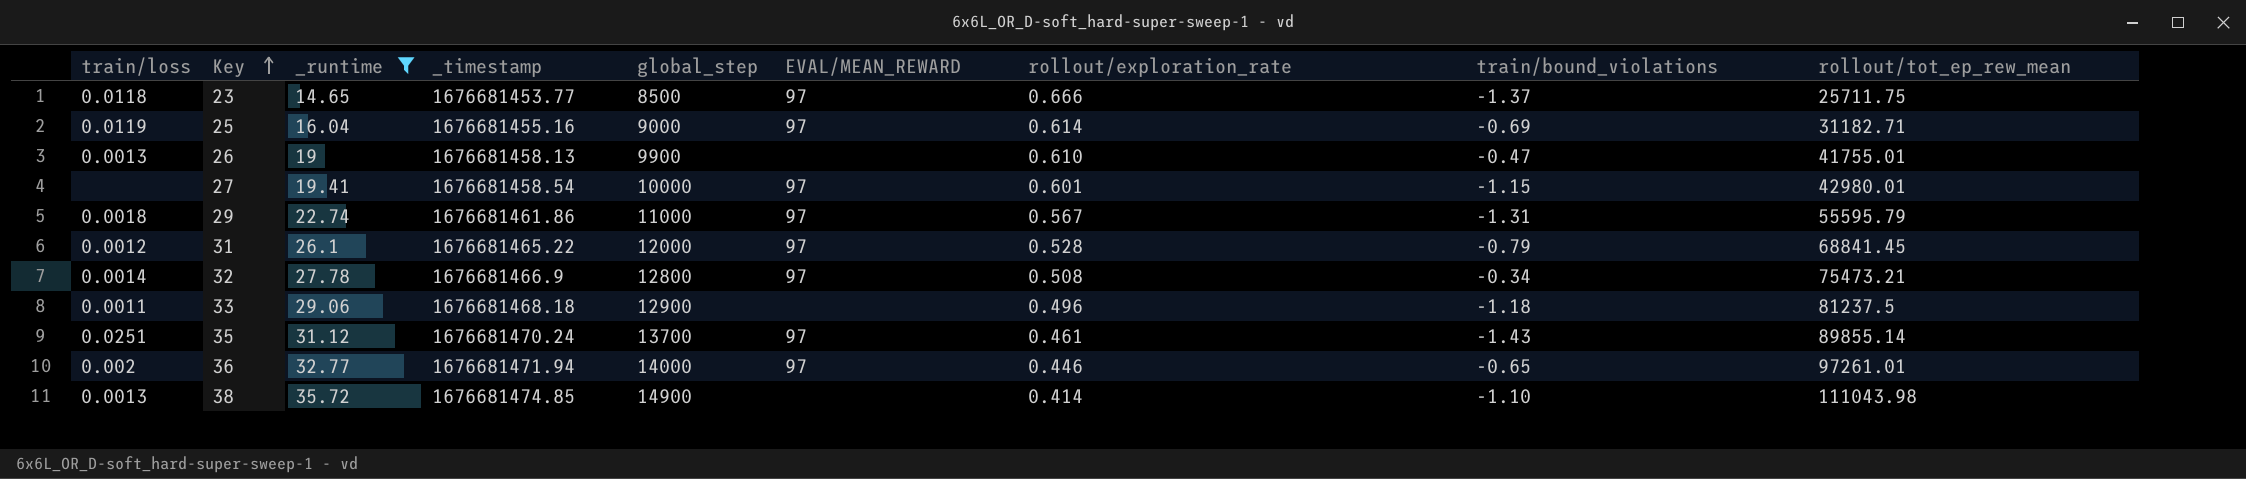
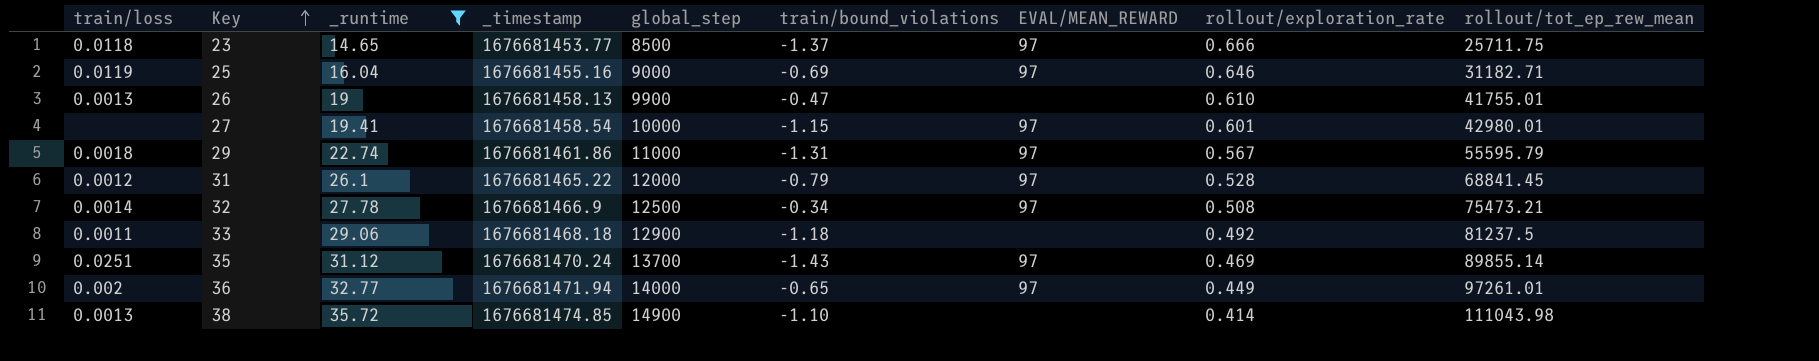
column train/bound_violations | position: 8 -> 6
25 | rollout/exploration_rate: 0.614 -> 0.646
32 | global_step: 12800 -> 12500
33 | rollout/exploration_rate: 0.496 -> 0.492
35 | rollout/exploration_rate: 0.461 -> 0.469
36 | rollout/exploration_rate: 0.446 -> 0.449

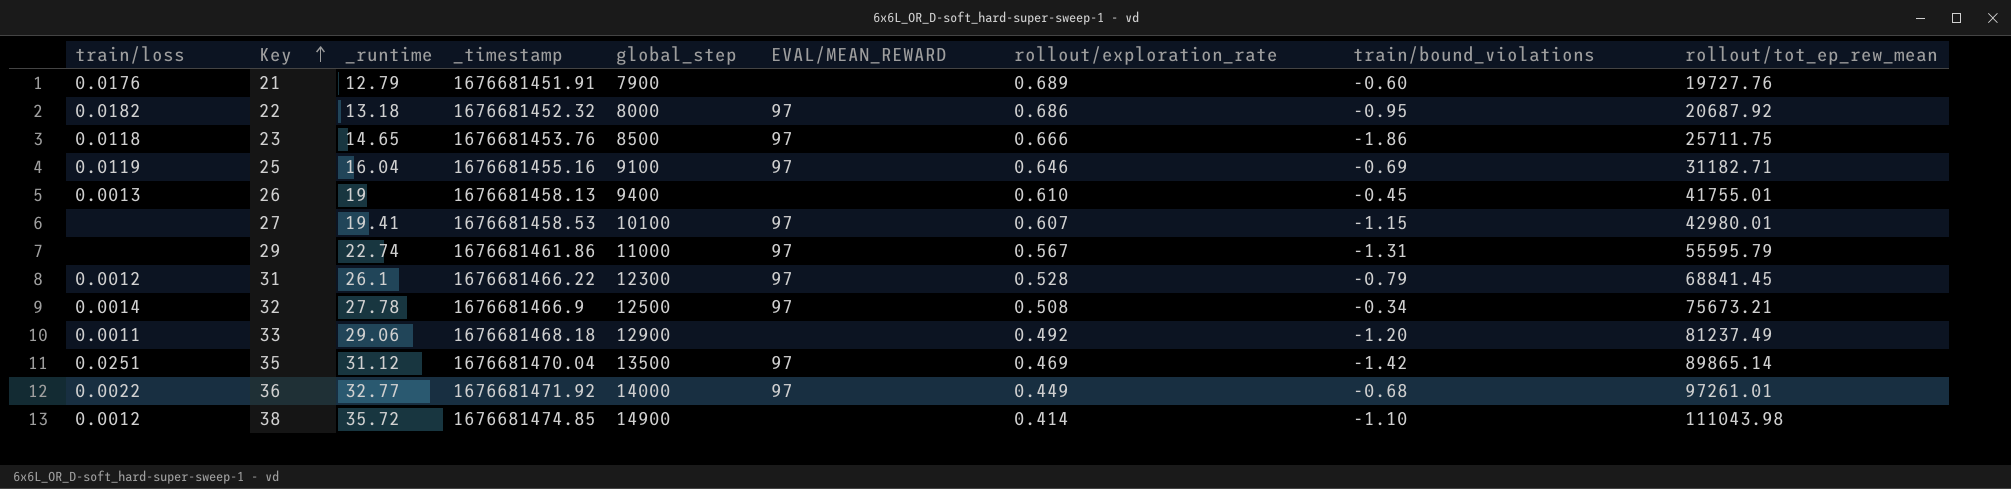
filter: _runtime >= 14.65 -> none
column train/bound_violations | position: 6 -> 8
23 | _timestamp: 1676681453.77 -> 1676681453.76
23 | train/bound_violations: -1.37 -> -1.86
25 | global_step: 9000 -> 9100
26 | global_step: 9900 -> 9400
26 | train/bound_violations: -0.47 -> -0.45
27 | _timestamp: 1676681458.54 -> 1676681458.53
27 | global_step: 10000 -> 10100
27 | rollout/exploration_rate: 0.601 -> 0.607
29 | train/loss: 0.0018 -> none
31 | _timestamp: 1676681465.22 -> 1676681466.22
31 | global_step: 12000 -> 12300
32 | rollout/tot_ep_rew_mean: 75473.21 -> 75673.21
33 | train/bound_violations: -1.18 -> -1.20
33 | rollout/tot_ep_rew_mean: 81237.5 -> 81237.49
35 | _timestamp: 1676681470.24 -> 1676681470.04
35 | global_step: 13700 -> 13500
35 | train/bound_violations: -1.43 -> -1.42
35 | rollout/tot_ep_rew_mean: 89855.14 -> 89865.14
36 | train/loss: 0.002 -> 0.0022
36 | _timestamp: 1676681471.94 -> 1676681471.92
36 | train/bound_violations: -0.65 -> -0.68
38 | train/loss: 0.0013 -> 0.0012

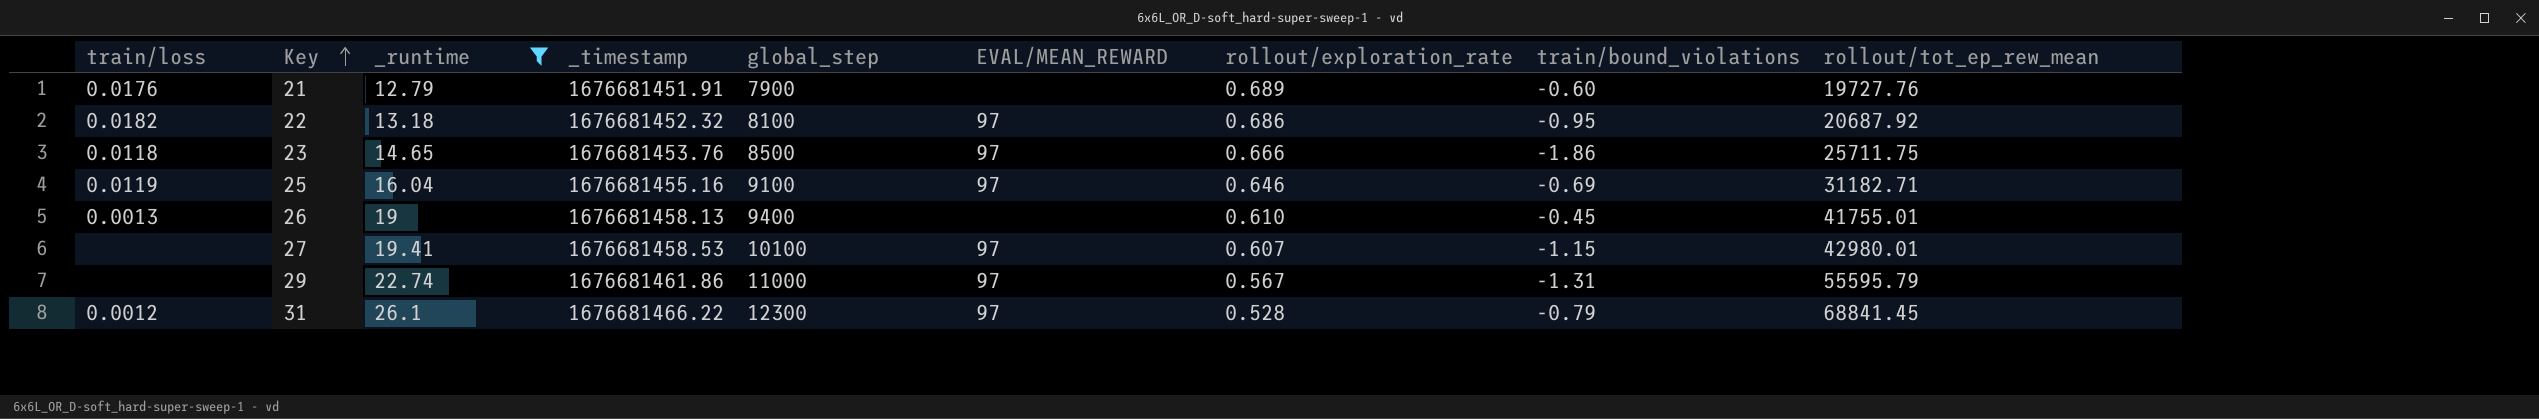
filter: none -> _runtime <= 26.1
22 | global_step: 8000 -> 8100

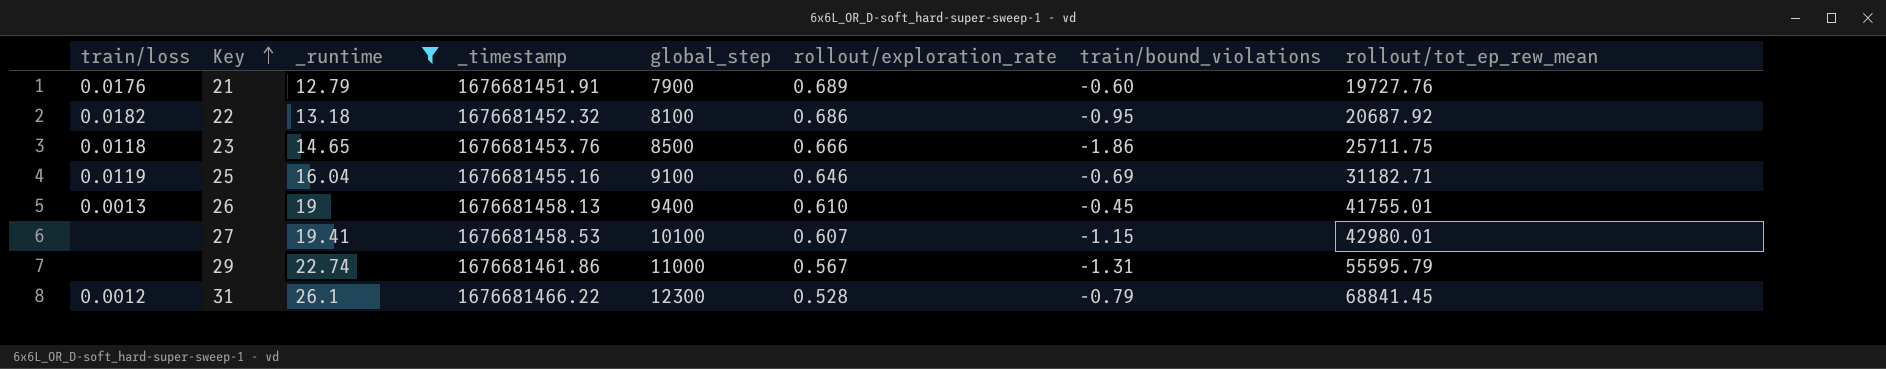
column EVAL/MEAN_REWARD | position: 6 -> none

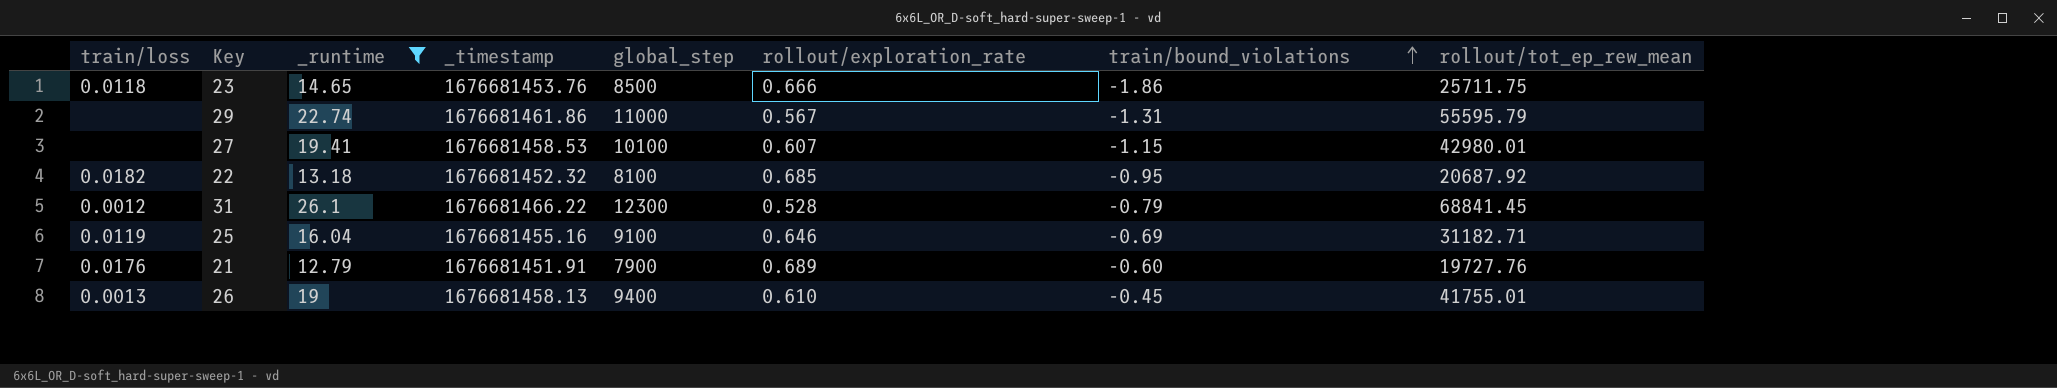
row order: Key ascending -> train/bound_violations ascending
22 | rollout/exploration_rate: 0.686 -> 0.685

